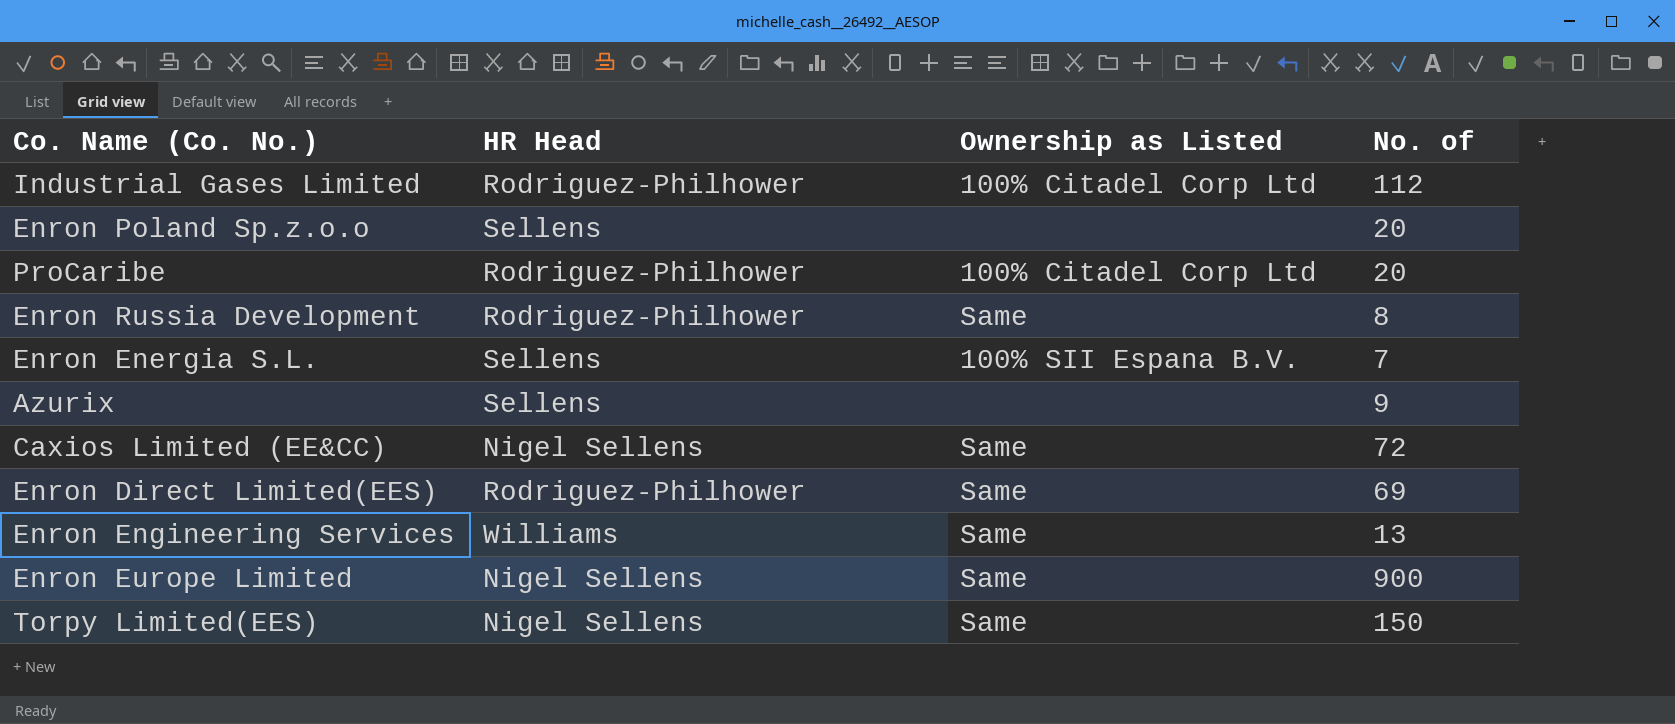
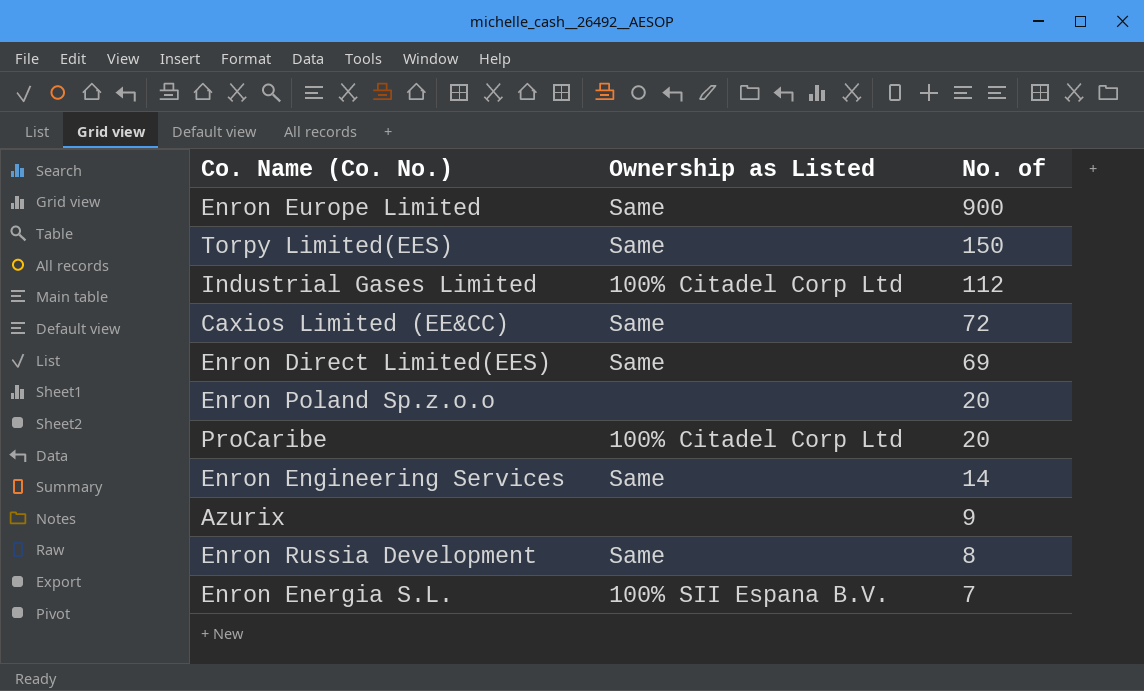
row order: none -> No. of descending
column HR Head | position: 2 -> none
Enron Engineering Services | No. of: 13 -> 14

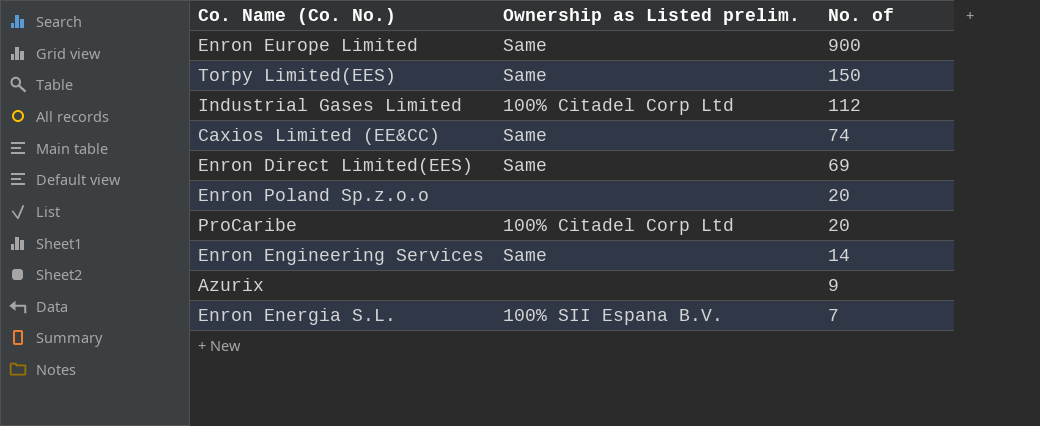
column name: Ownership as Listed -> Ownership as Listed prelim.
row Enron Russia Development: Same | 8 -> none
Caxios Limited (EE&CC) | No. of: 72 -> 74

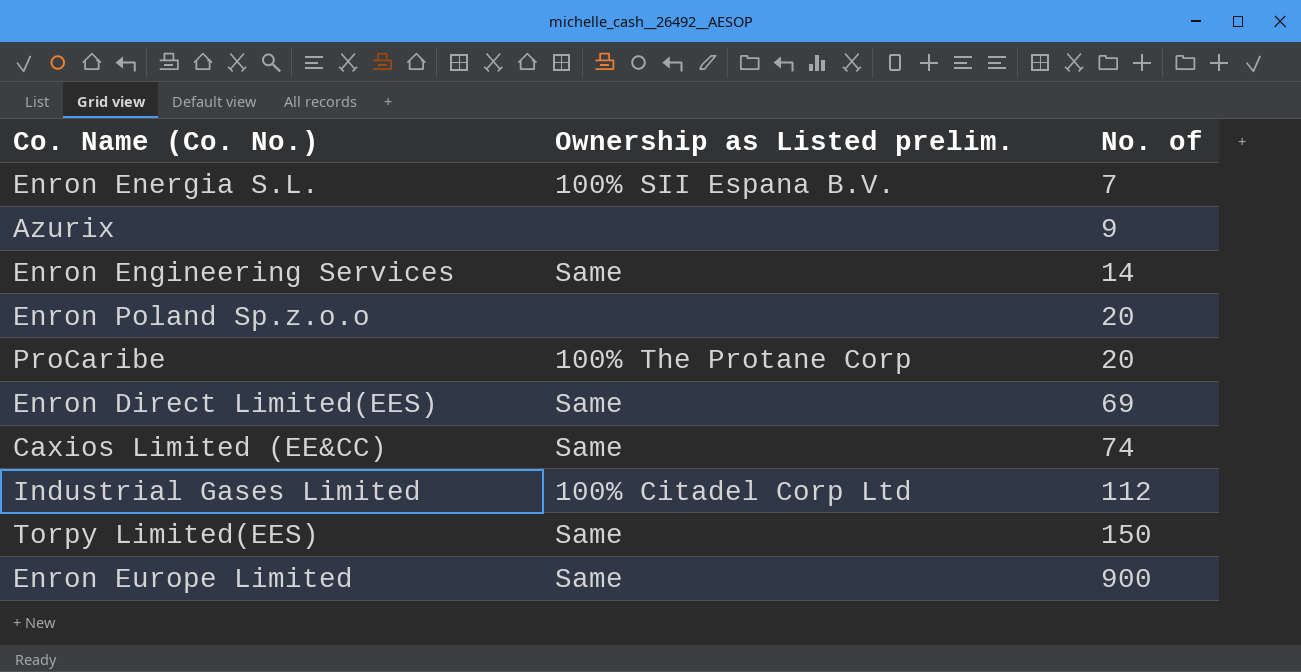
row order: No. of descending -> No. of ascending
ProCaribe | Ownership as Listed prelim.: 100% Citadel Corp Ltd -> 100% The Protane Corp

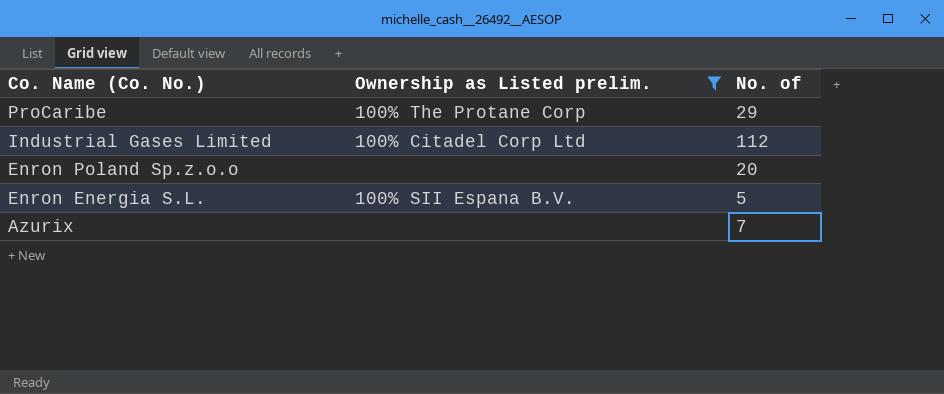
filter: none -> Ownership as Listed prelim. != Same
row order: No. of ascending -> Co. Name (Co. No.) descending
ProCaribe | No. of: 20 -> 29
Enron Energia S.L. | No. of: 7 -> 5
Azurix | No. of: 9 -> 7

